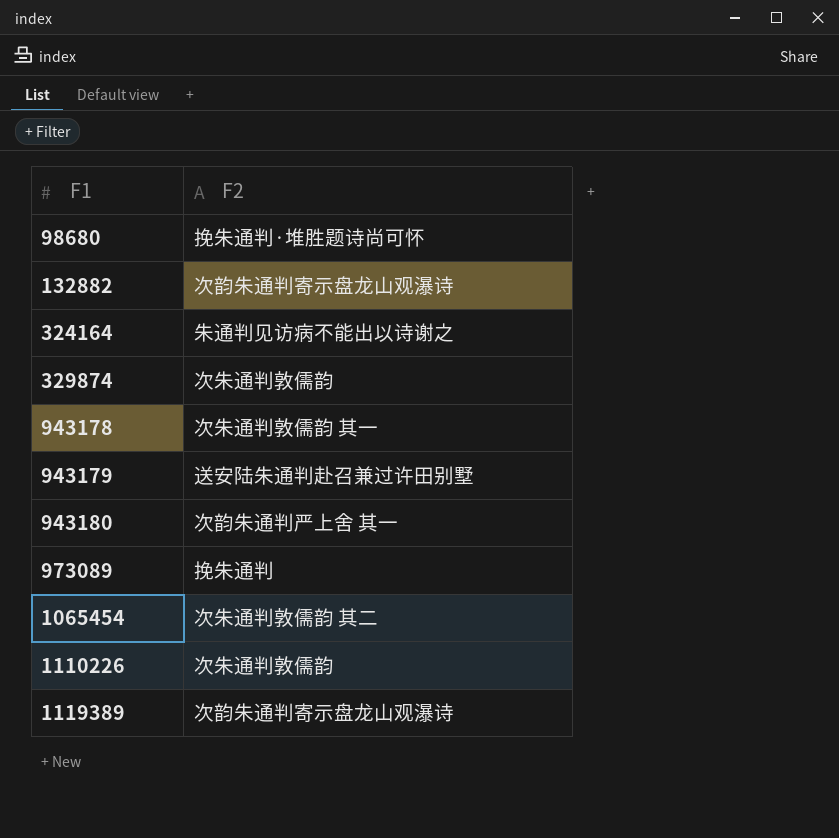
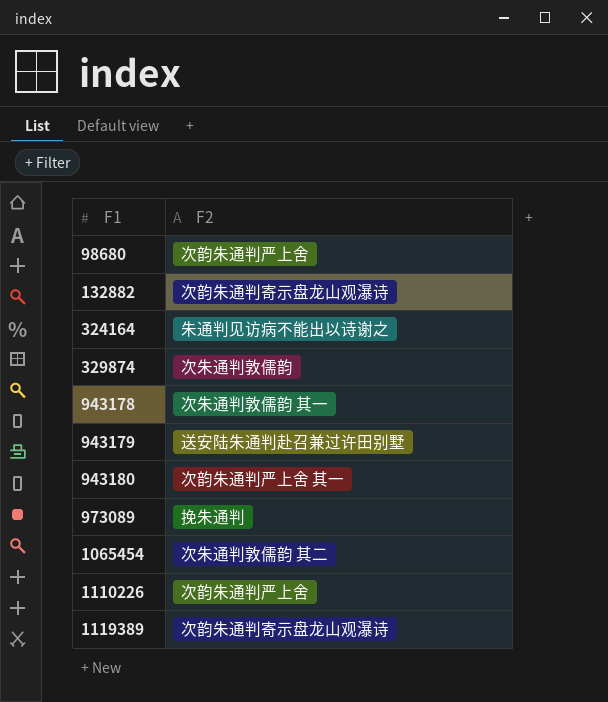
98680 | F2: 挽朱通判·堆胜题诗尚可怀 -> 次韵朱通判严上舍
1110226 | F2: 次朱通判敦儒韵 -> 次韵朱通判严上舍

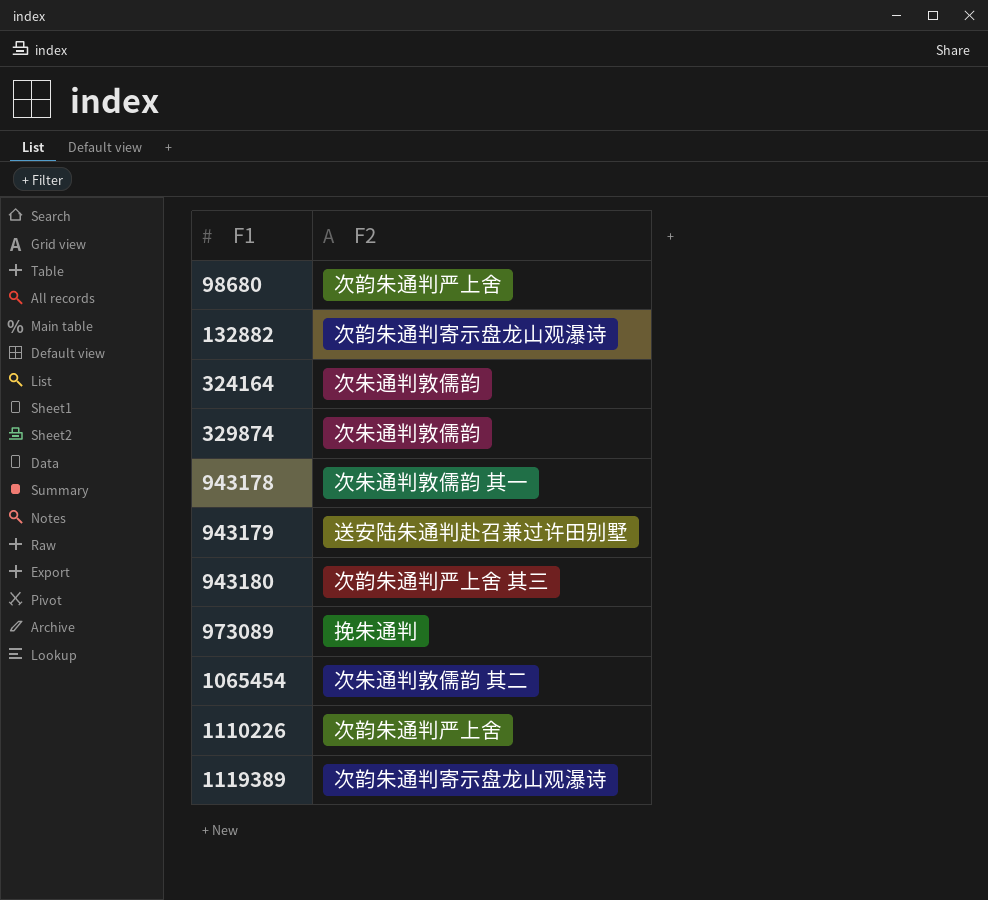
324164 | F2: 朱通判见访病不能出以诗谢之 -> 次朱通判敦儒韵
943180 | F2: 次韵朱通判严上舍 其一 -> 次韵朱通判严上舍 其三

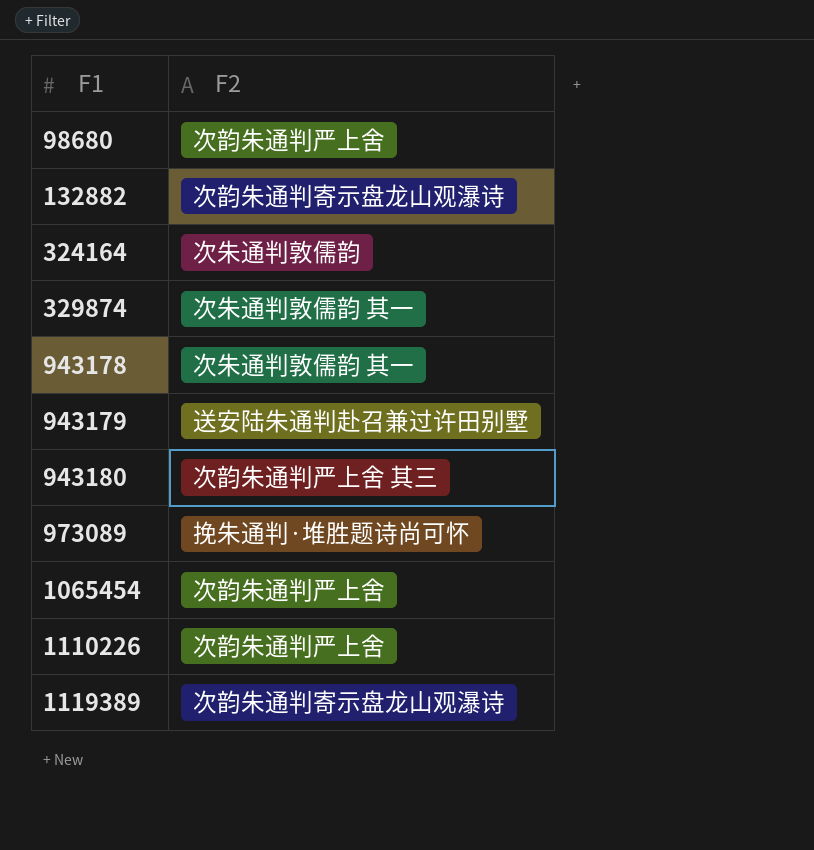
329874 | F2: 次朱通判敦儒韵 -> 次朱通判敦儒韵 其一
973089 | F2: 挽朱通判 -> 挽朱通判·堆胜题诗尚可怀
1065454 | F2: 次朱通判敦儒韵 其二 -> 次韵朱通判严上舍

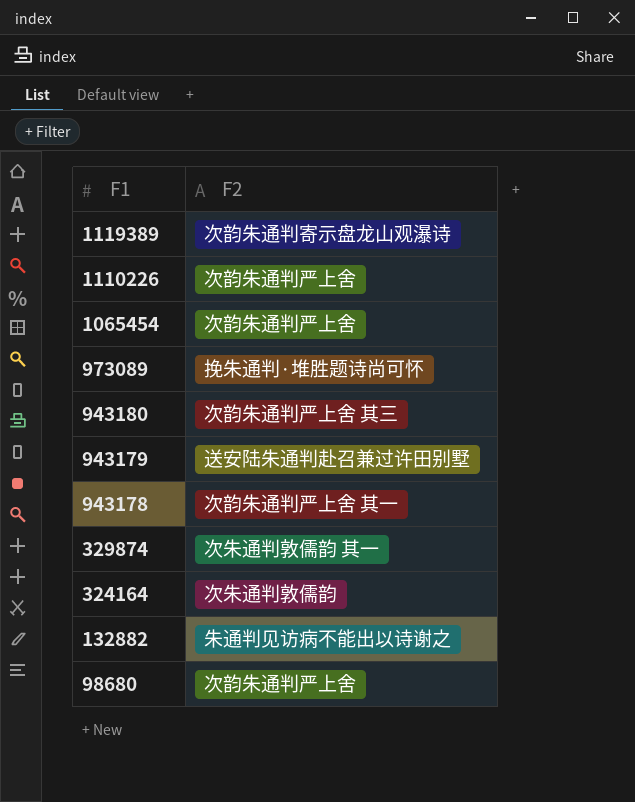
row order: F1 ascending -> F1 descending
943178 | F2: 次朱通判敦儒韵 其一 -> 次韵朱通判严上舍 其一
132882 | F2: 次韵朱通判寄示盘龙山观瀑诗 -> 朱通判见访病不能出以诗谢之

